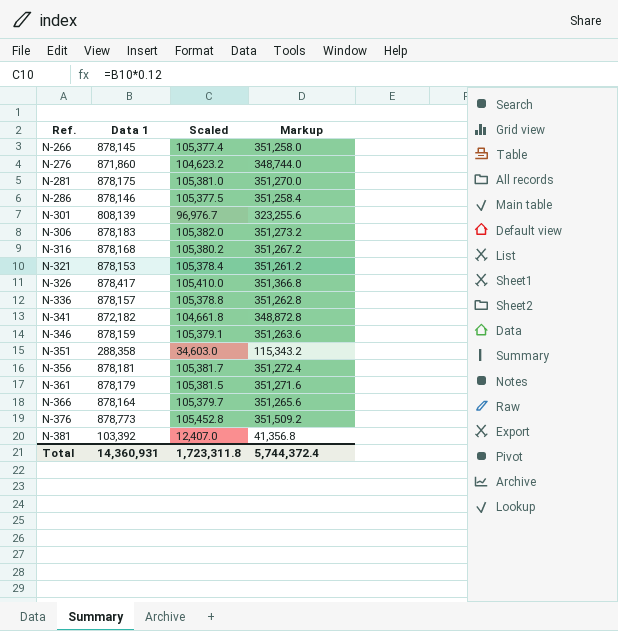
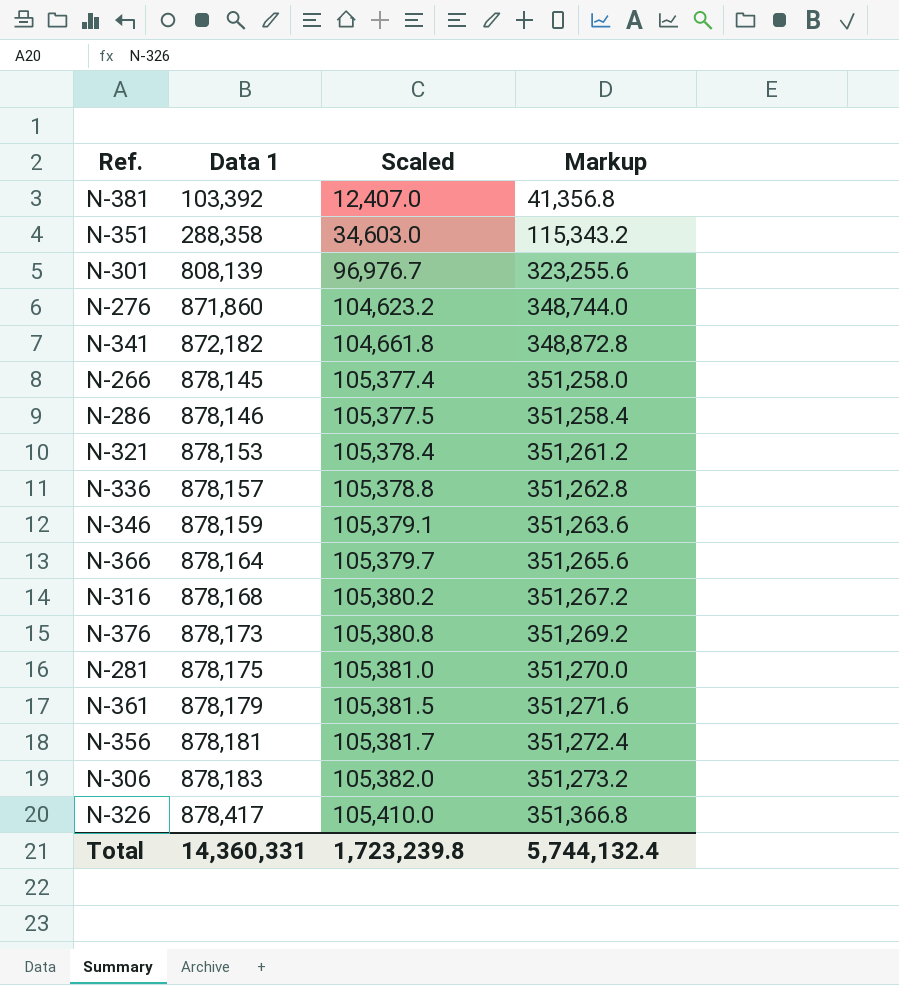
row order: Ref. ascending -> Data 1 ascending
N-376 | Data 1: 878,773 -> 878,173
N-376 | Scaled: 105,452.8 -> 105,380.8
N-376 | Markup: 351,509.2 -> 351,269.2
Total | Data 1: 14,360,931 -> 14,360,331
Total | Scaled: 1,723,311.8 -> 1,723,239.8
Total | Markup: 5,744,372.4 -> 5,744,132.4

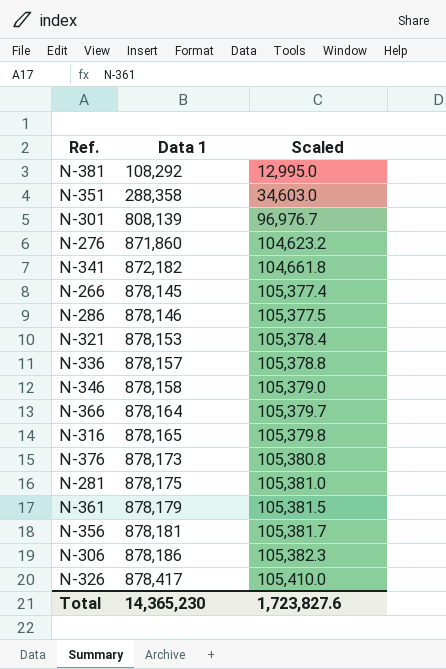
column Markup | formula: [Data 1] * 0.4 -> none
N-381 | Data 1: 103,392 -> 108,292
N-381 | Scaled: 12,407.0 -> 12,995.0
N-346 | Data 1: 878,159 -> 878,158
N-346 | Scaled: 105,379.1 -> 105,379.0
N-316 | Data 1: 878,168 -> 878,165
N-316 | Scaled: 105,380.2 -> 105,379.8
N-306 | Data 1: 878,183 -> 878,186
N-306 | Scaled: 105,382.0 -> 105,382.3
Total | Data 1: 14,360,331 -> 14,365,230
Total | Scaled: 1,723,239.8 -> 1,723,827.6

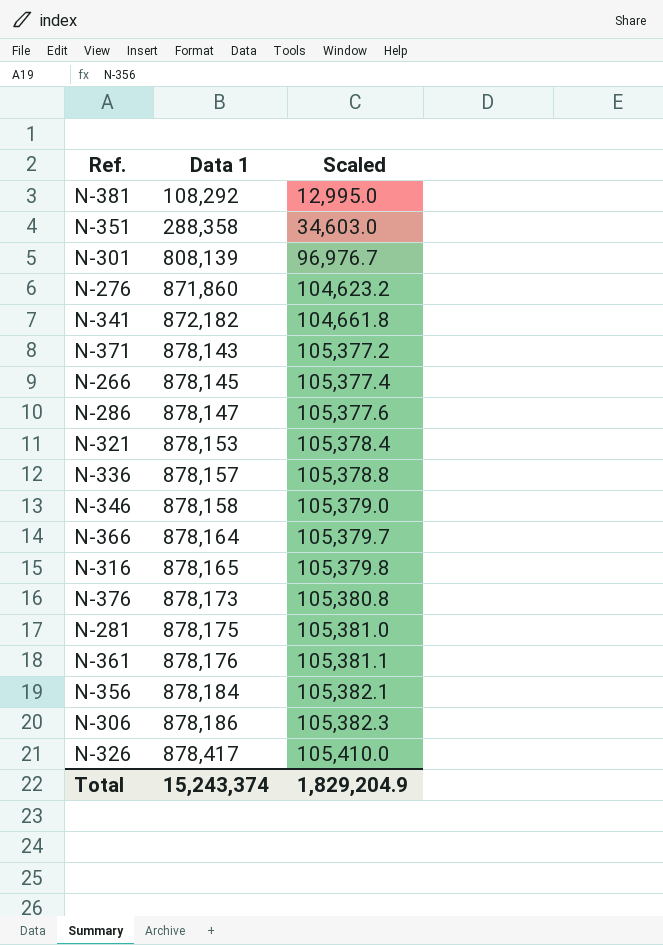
row N-371: none -> 878,143 | 105,377.2
N-286 | Data 1: 878,146 -> 878,147
N-286 | Scaled: 105,377.5 -> 105,377.6
N-361 | Data 1: 878,179 -> 878,176
N-361 | Scaled: 105,381.5 -> 105,381.1
N-356 | Data 1: 878,181 -> 878,184
N-356 | Scaled: 105,381.7 -> 105,382.1
Total | Data 1: 14,365,230 -> 15,243,374
Total | Scaled: 1,723,827.6 -> 1,829,204.9

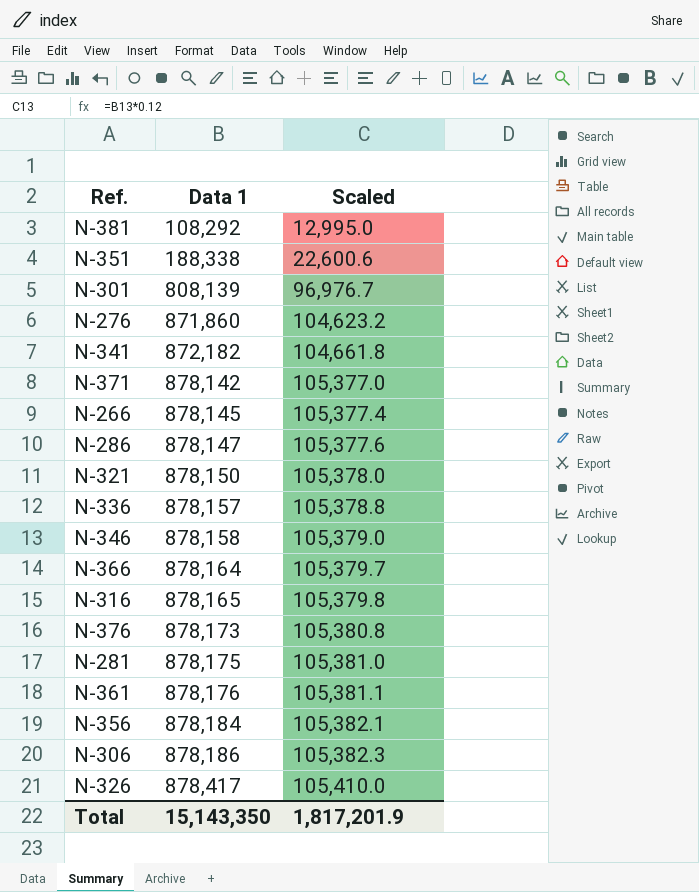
N-351 | Data 1: 288,358 -> 188,338
N-351 | Scaled: 34,603.0 -> 22,600.6
N-371 | Data 1: 878,143 -> 878,142
N-371 | Scaled: 105,377.2 -> 105,377.0
N-321 | Data 1: 878,153 -> 878,150
N-321 | Scaled: 105,378.4 -> 105,378.0
Total | Data 1: 15,243,374 -> 15,143,350
Total | Scaled: 1,829,204.9 -> 1,817,201.9

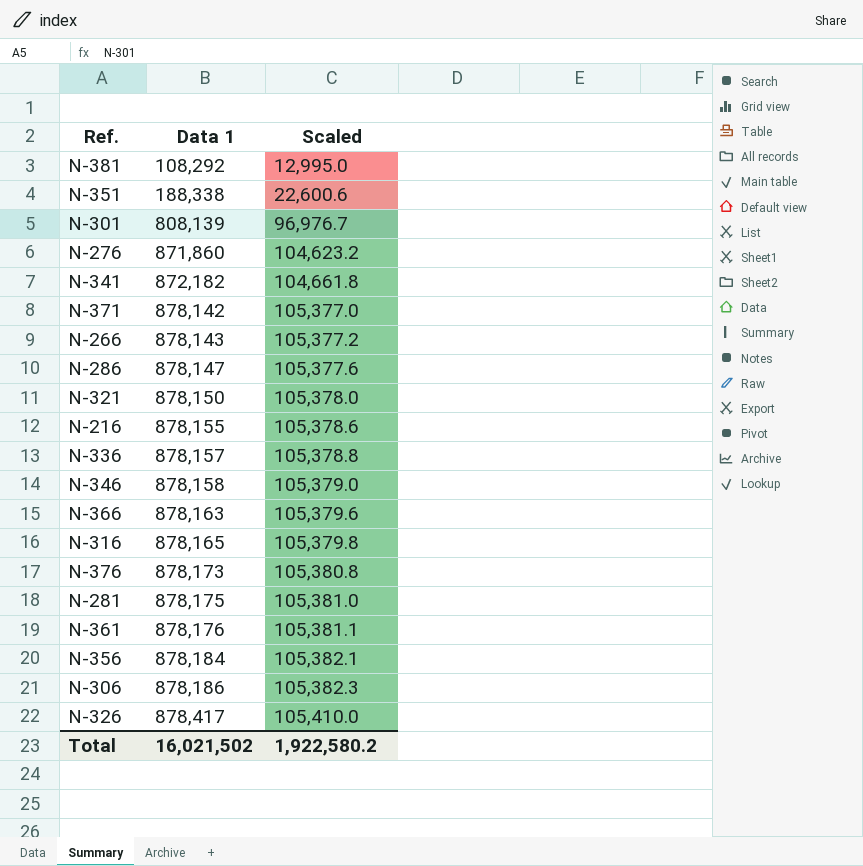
N-266 | Data 1: 878,145 -> 878,143
N-266 | Scaled: 105,377.4 -> 105,377.2
row N-216: none -> 878,155 | 105,378.6
N-366 | Data 1: 878,164 -> 878,163
N-366 | Scaled: 105,379.7 -> 105,379.6
Total | Data 1: 15,143,350 -> 16,021,502
Total | Scaled: 1,817,201.9 -> 1,922,580.2

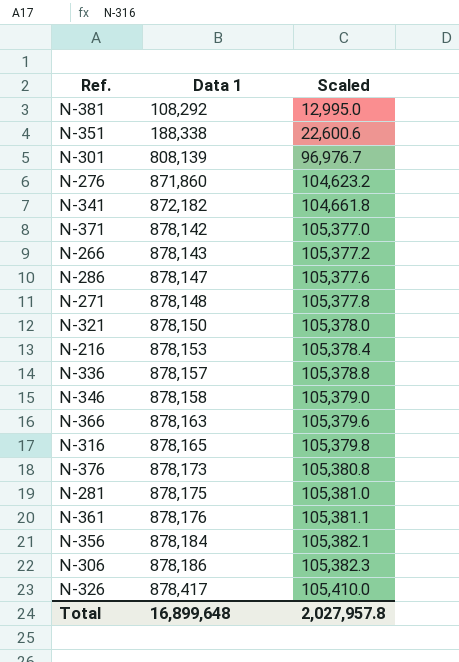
row N-271: none -> 878,148 | 105,377.8
N-216 | Data 1: 878,155 -> 878,153
N-216 | Scaled: 105,378.6 -> 105,378.4
Total | Data 1: 16,021,502 -> 16,899,648
Total | Scaled: 1,922,580.2 -> 2,027,957.8

